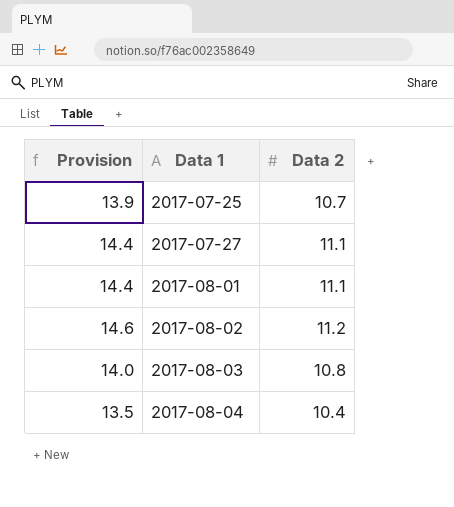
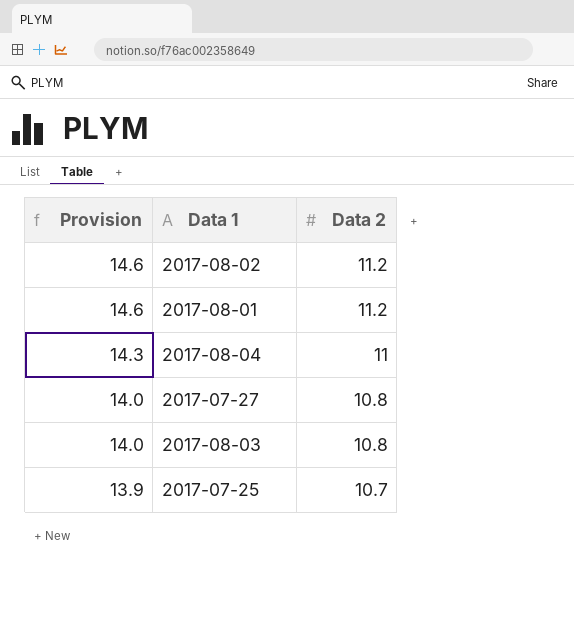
row order: Data 1 ascending -> Provision descending
2017-08-01 | Provision: 14.4 -> 14.6
2017-08-01 | Data 2: 11.1 -> 11.2
2017-08-04 | Provision: 13.5 -> 14.3
2017-08-04 | Data 2: 10.4 -> 11
2017-07-27 | Provision: 14.4 -> 14.0
2017-07-27 | Data 2: 11.1 -> 10.8

